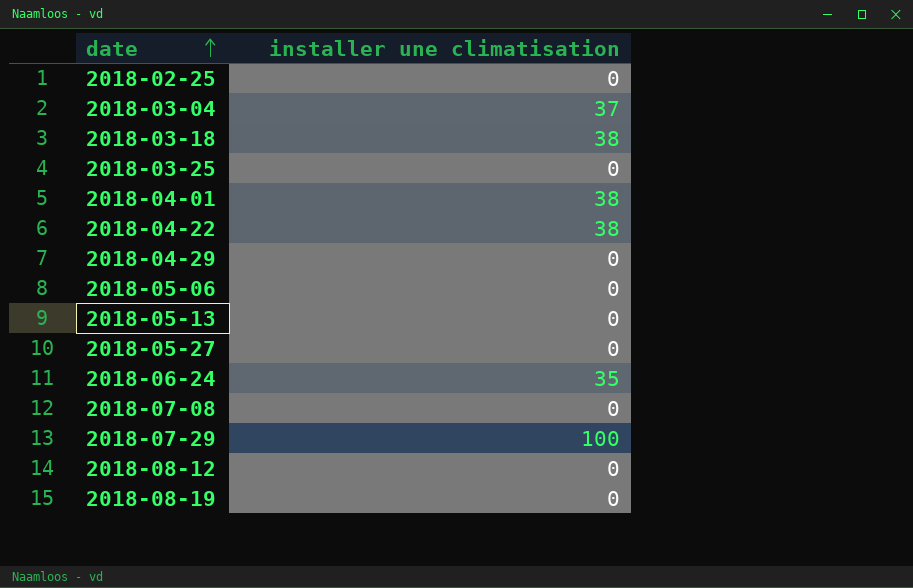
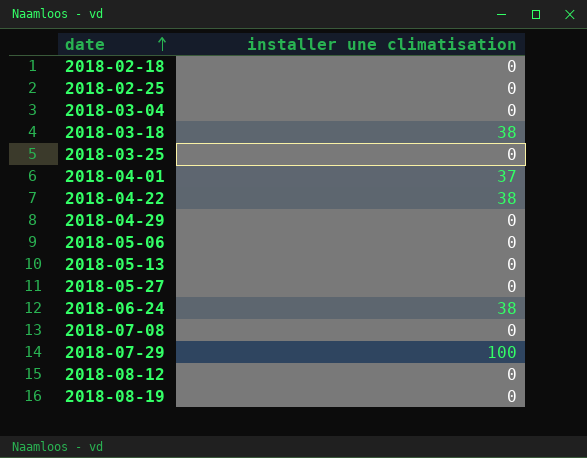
row 2018-02-18: none -> 0
2018-03-04 | installer une climatisation: 37 -> 0
2018-04-01 | installer une climatisation: 38 -> 37
2018-06-24 | installer une climatisation: 35 -> 38

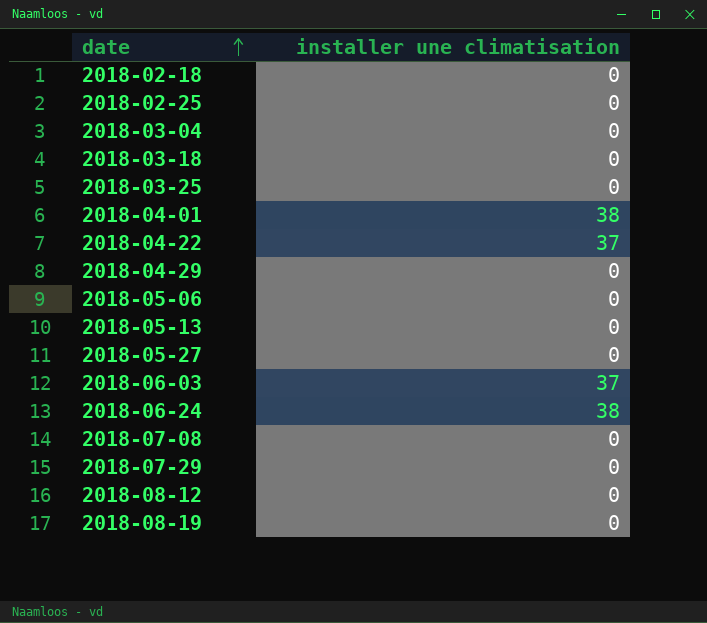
2018-03-18 | installer une climatisation: 38 -> 0
2018-04-01 | installer une climatisation: 37 -> 38
2018-04-22 | installer une climatisation: 38 -> 37
row 2018-06-03: none -> 37
2018-07-29 | installer une climatisation: 100 -> 0

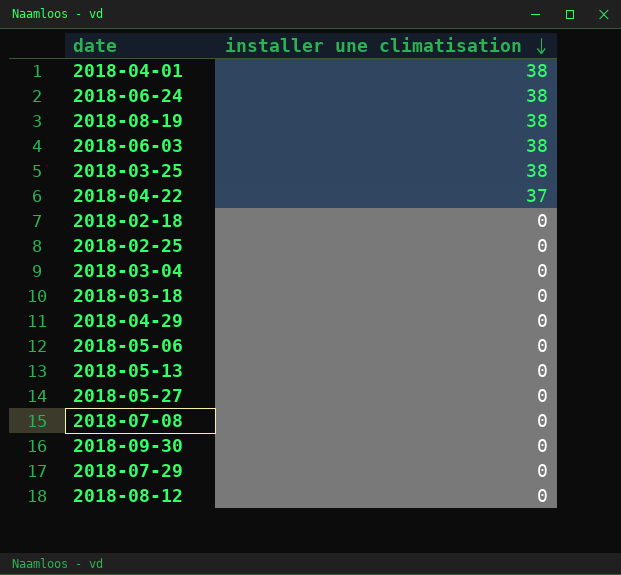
row order: date ascending -> installer une climatisation descending
2018-08-19 | installer une climatisation: 0 -> 38
2018-06-03 | installer une climatisation: 37 -> 38
2018-03-25 | installer une climatisation: 0 -> 38
row 2018-09-30: none -> 0

